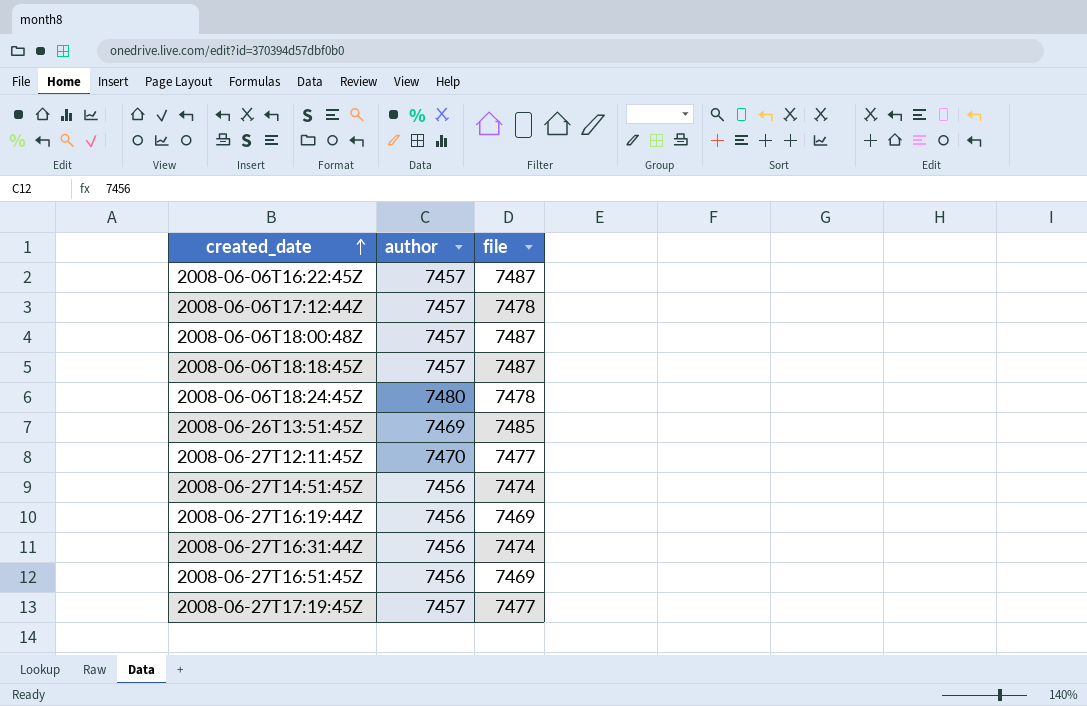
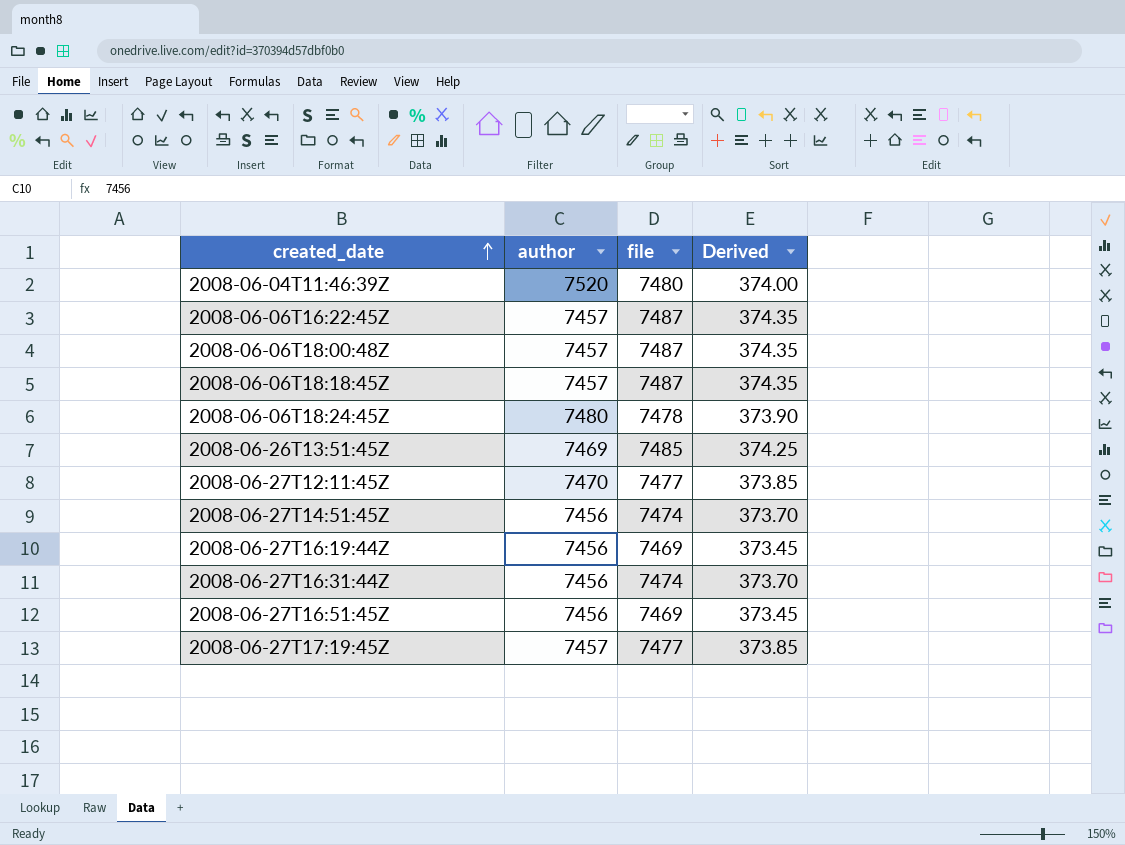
column Derived | formula: none -> [file] * 0.05
row 2008-06-06T17:12:44Z: 7457 | 7478 -> none
row 2008-06-04T11:46:39Z: none -> 7520 | 7480 | 374.00

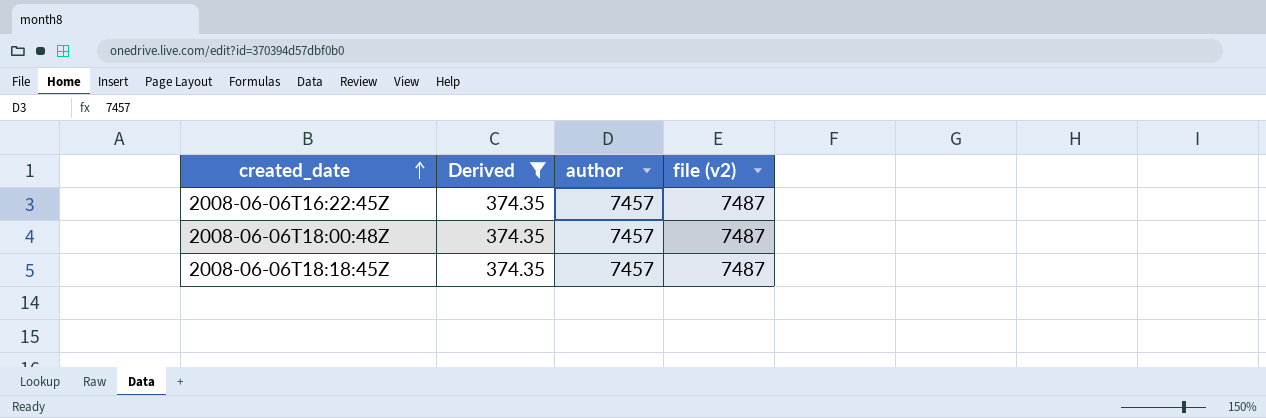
filter: none -> Derived = 374.35
column Derived | position: 4 -> 2
column name: file -> file (v2)

